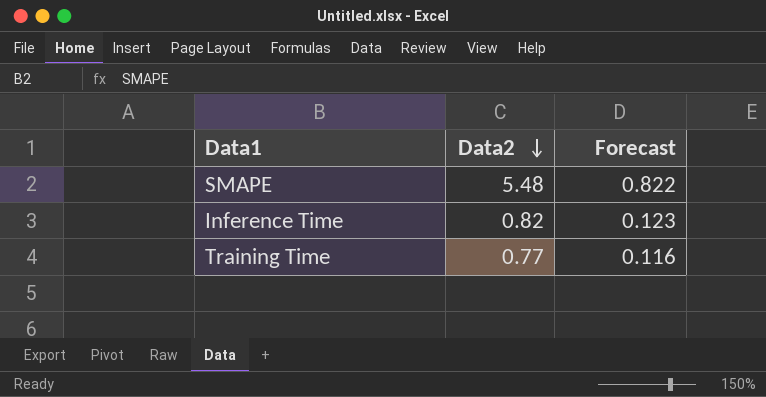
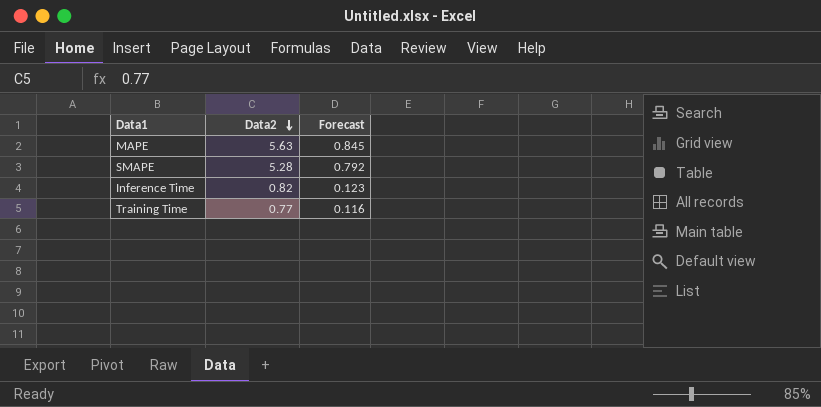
row MAPE: none -> 5.63 | 0.845
SMAPE | Data2: 5.48 -> 5.28
SMAPE | Forecast: 0.822 -> 0.792

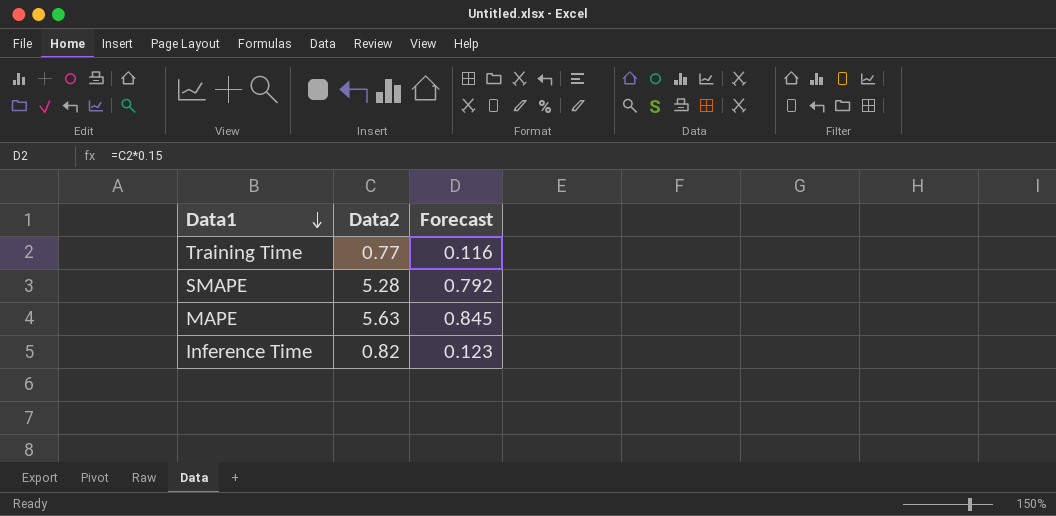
row order: Data2 descending -> Data1 descending

